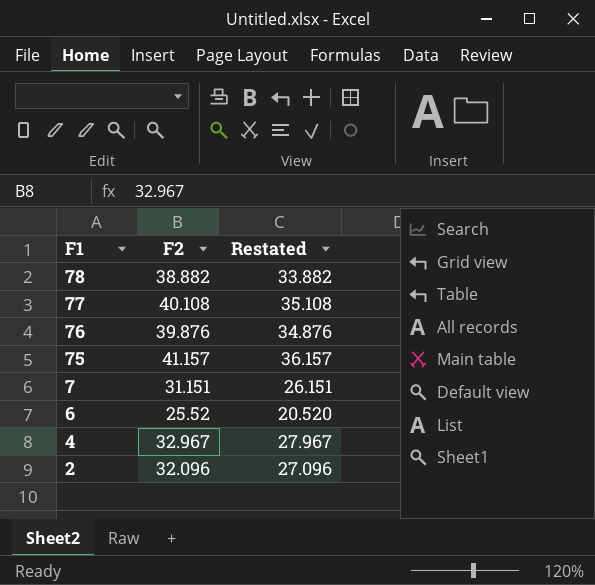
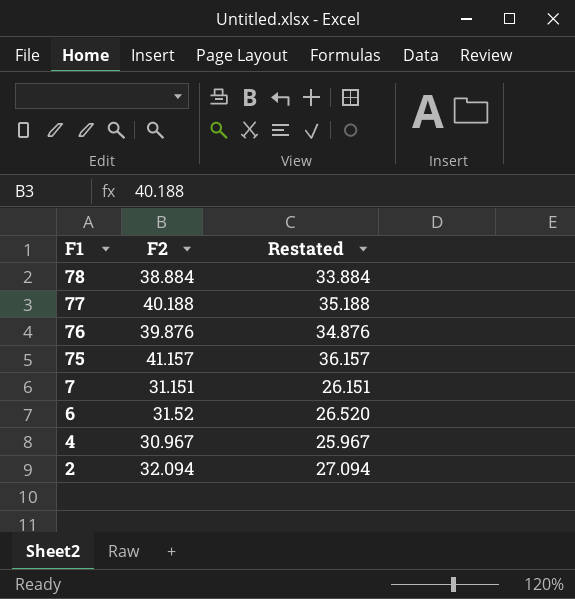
78 | F2: 38.882 -> 38.884
78 | Restated: 33.882 -> 33.884
77 | F2: 40.108 -> 40.188
77 | Restated: 35.108 -> 35.188
6 | F2: 25.52 -> 31.52
6 | Restated: 20.520 -> 26.520
4 | F2: 32.967 -> 30.967
4 | Restated: 27.967 -> 25.967
2 | F2: 32.096 -> 32.094
2 | Restated: 27.096 -> 27.094

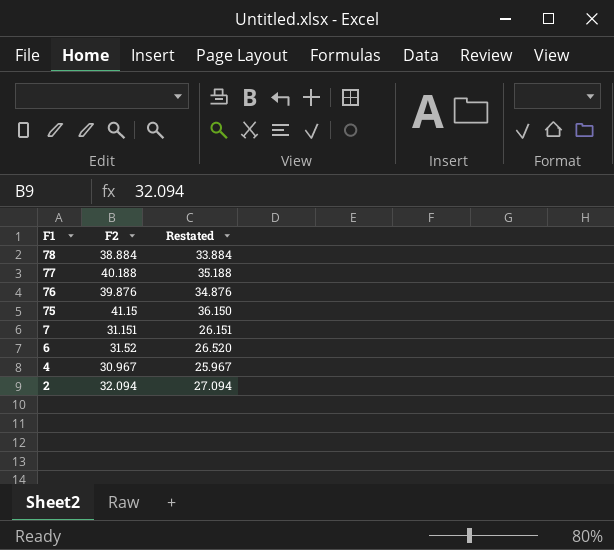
75 | F2: 41.157 -> 41.15
75 | Restated: 36.157 -> 36.150

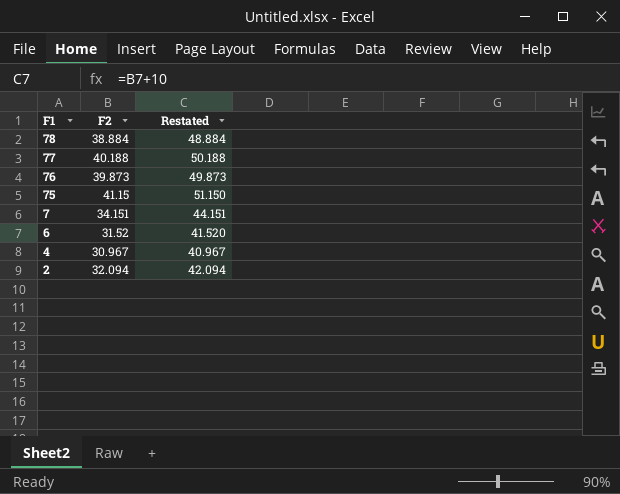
column Restated | formula: [F2] - 5 -> [F2] + 10
76 | F2: 39.876 -> 39.873
7 | F2: 31.151 -> 34.151

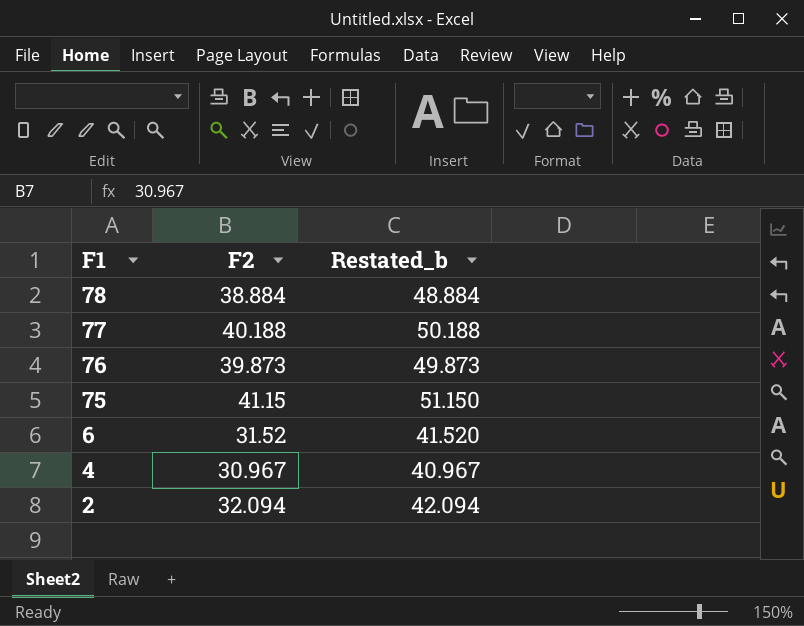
column name: Restated -> Restated_b
row 7: 34.151 | 44.151 -> none

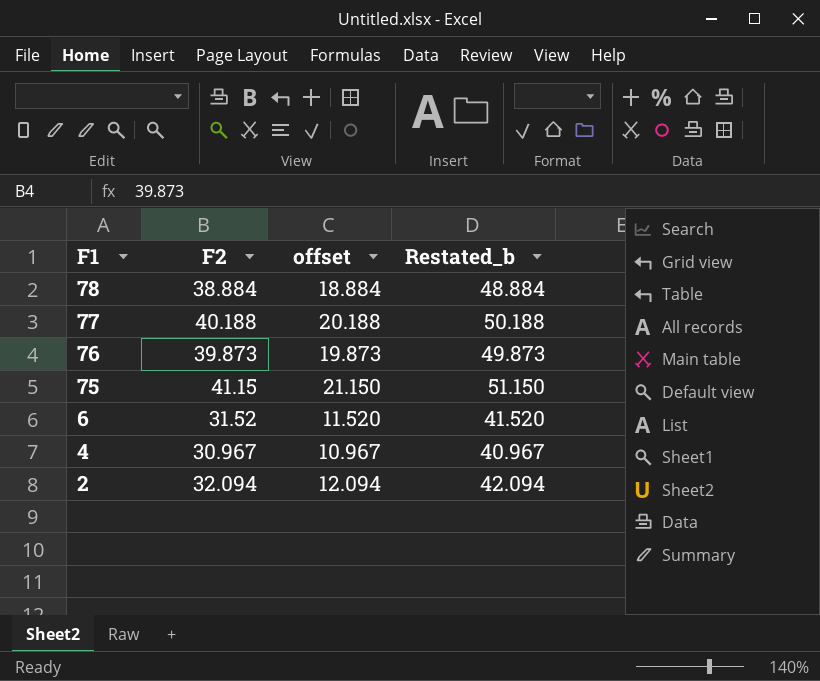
column offset | formula: none -> [F2] - 20

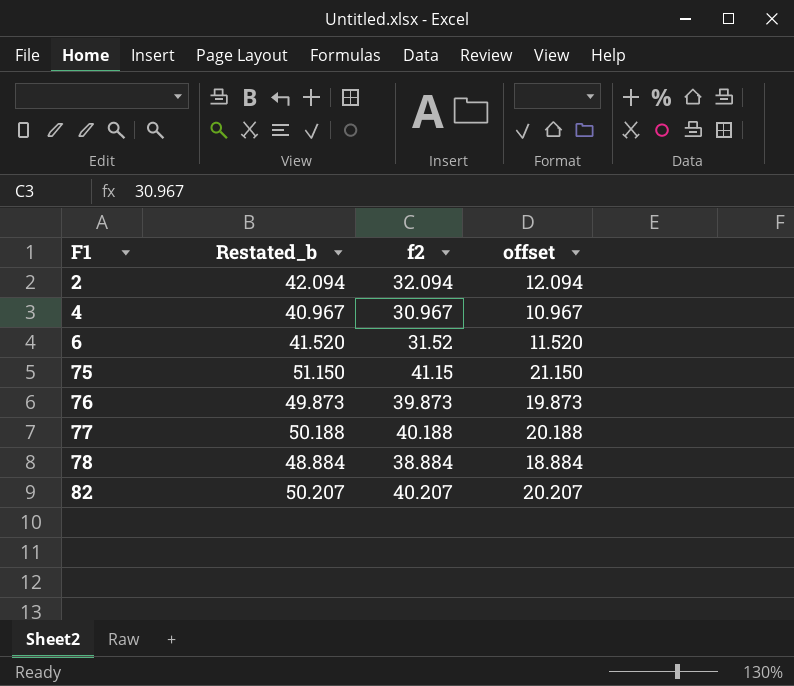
row order: F1 descending -> F1 ascending
column Restated_b | position: 4 -> 2
column name: F2 -> f2
row 82: none -> 50.207 | 40.207 | 20.207

